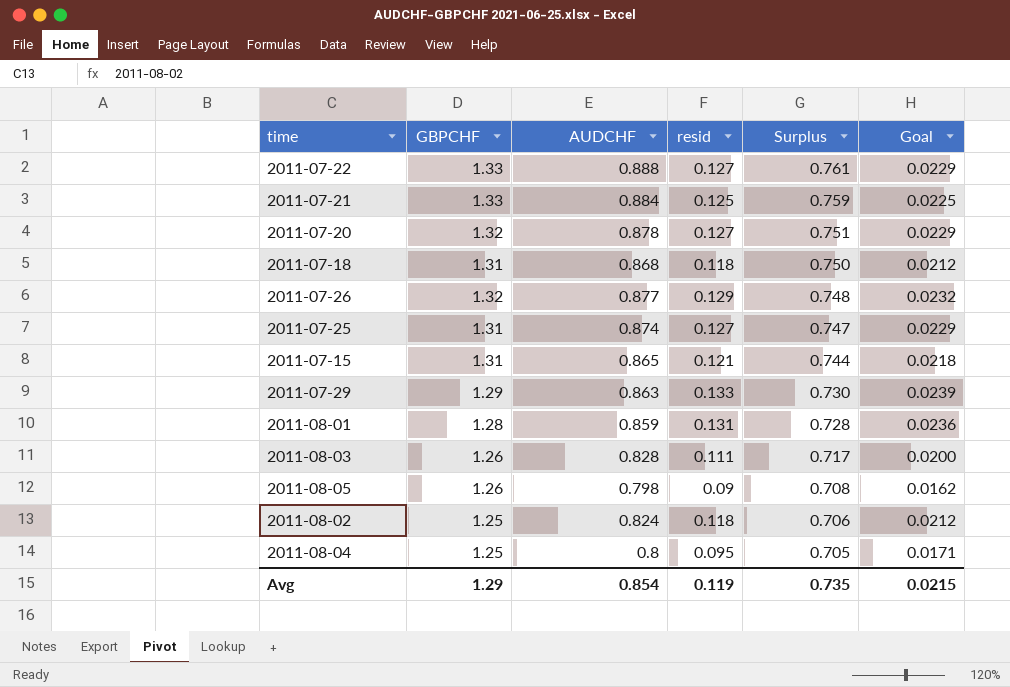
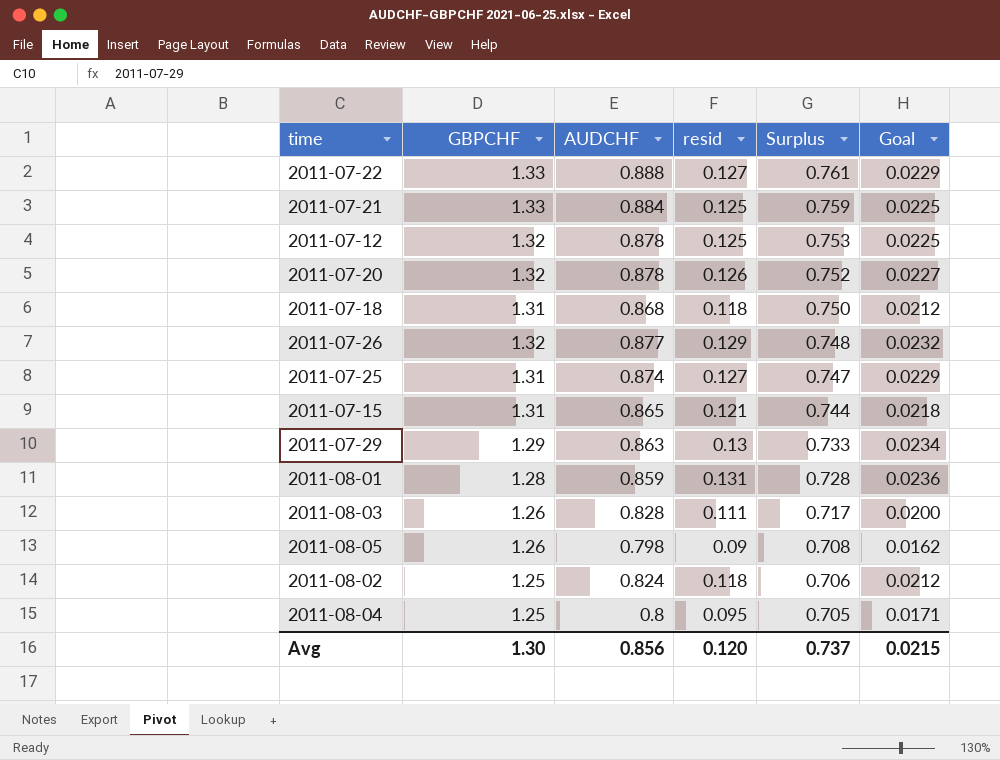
row 2011-07-12: none -> 1.32 | 0.878 | 0.125 | 0.753 | 0.0225
2011-07-20 | resid: 0.127 -> 0.126
2011-07-20 | Surplus: 0.751 -> 0.752
2011-07-20 | Goal: 0.0229 -> 0.0227
2011-07-29 | resid: 0.133 -> 0.13
2011-07-29 | Surplus: 0.730 -> 0.733
2011-07-29 | Goal: 0.0239 -> 0.0234
Avg | GBPCHF: 1.29 -> 1.30
Avg | AUDCHF: 0.854 -> 0.856
Avg | resid: 0.119 -> 0.120
Avg | Surplus: 0.735 -> 0.737

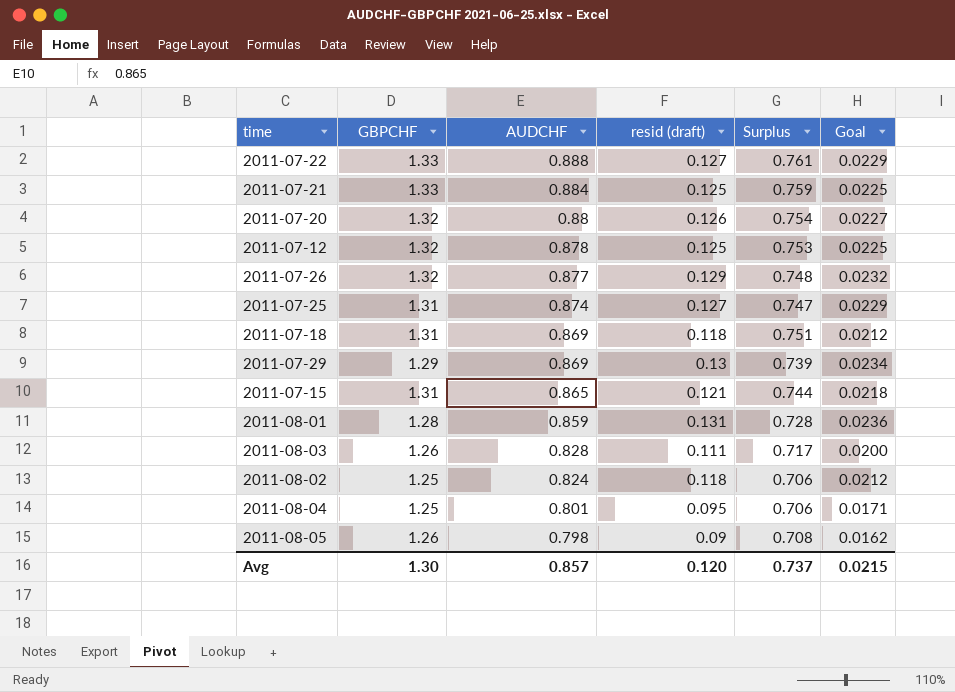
row order: Surplus descending -> AUDCHF descending
column name: resid -> resid (draft)
2011-07-20 | AUDCHF: 0.878 -> 0.88
2011-07-20 | Surplus: 0.752 -> 0.754
2011-07-18 | AUDCHF: 0.868 -> 0.869
2011-07-18 | Surplus: 0.750 -> 0.751
2011-07-29 | AUDCHF: 0.863 -> 0.869
2011-07-29 | Surplus: 0.733 -> 0.739
2011-08-04 | AUDCHF: 0.8 -> 0.801
2011-08-04 | Surplus: 0.705 -> 0.706
Avg | AUDCHF: 0.856 -> 0.857

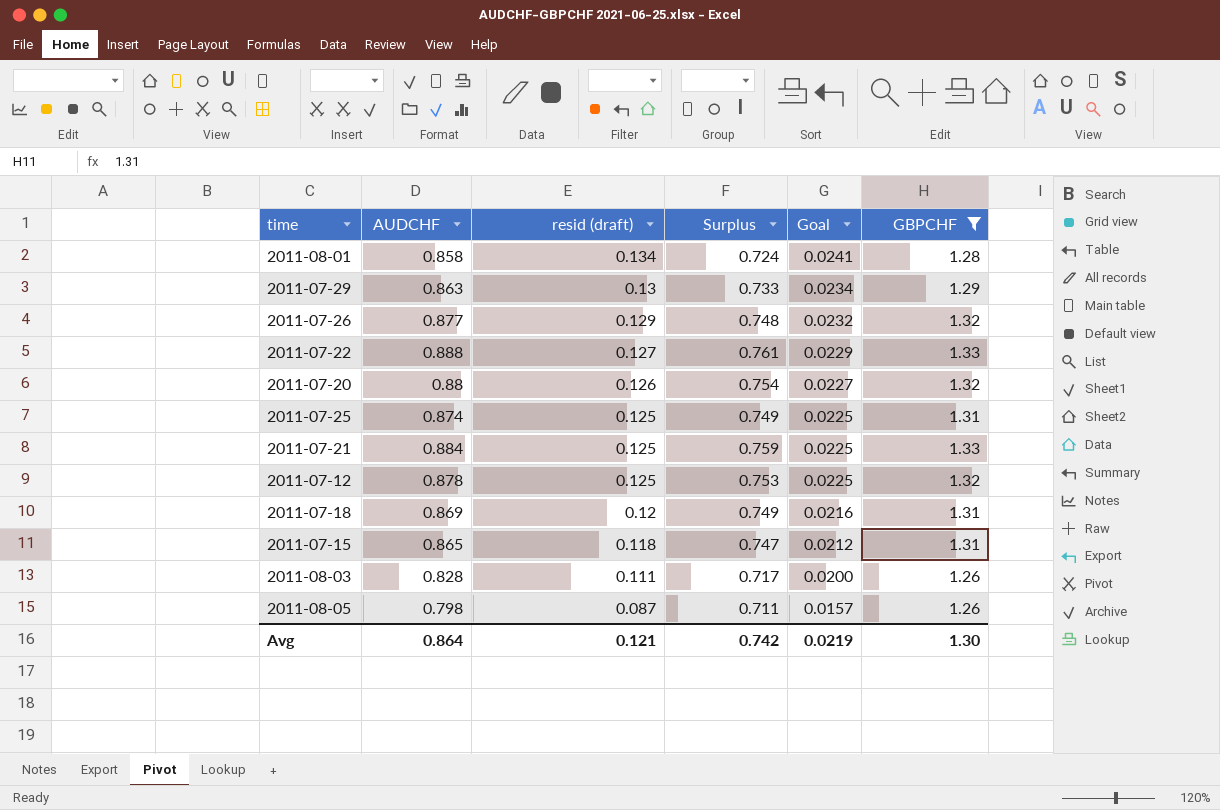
filter: none -> GBPCHF != 1.25
row order: AUDCHF descending -> resid (draft) descending
column GBPCHF | position: 2 -> 6
2011-08-01 | AUDCHF: 0.859 -> 0.858
2011-08-01 | resid (draft): 0.131 -> 0.134
2011-08-01 | Surplus: 0.728 -> 0.724
2011-08-01 | Goal: 0.0236 -> 0.0241
2011-07-29 | AUDCHF: 0.869 -> 0.863
2011-07-29 | Surplus: 0.739 -> 0.733
2011-07-25 | resid (draft): 0.127 -> 0.125
2011-07-25 | Surplus: 0.747 -> 0.749
2011-07-25 | Goal: 0.0229 -> 0.0225
2011-07-18 | resid (draft): 0.118 -> 0.12
2011-07-18 | Surplus: 0.751 -> 0.749
2011-07-18 | Goal: 0.0212 -> 0.0216
2011-07-15 | resid (draft): 0.121 -> 0.118
2011-07-15 | Surplus: 0.744 -> 0.747
2011-07-15 | Goal: 0.0218 -> 0.0212
2011-08-05 | resid (draft): 0.09 -> 0.087
2011-08-05 | Surplus: 0.708 -> 0.711
2011-08-05 | Goal: 0.0162 -> 0.0157
Avg | AUDCHF: 0.857 -> 0.864
Avg | resid (draft): 0.120 -> 0.121
Avg | Surplus: 0.737 -> 0.742
Avg | Goal: 0.0215 -> 0.0219

